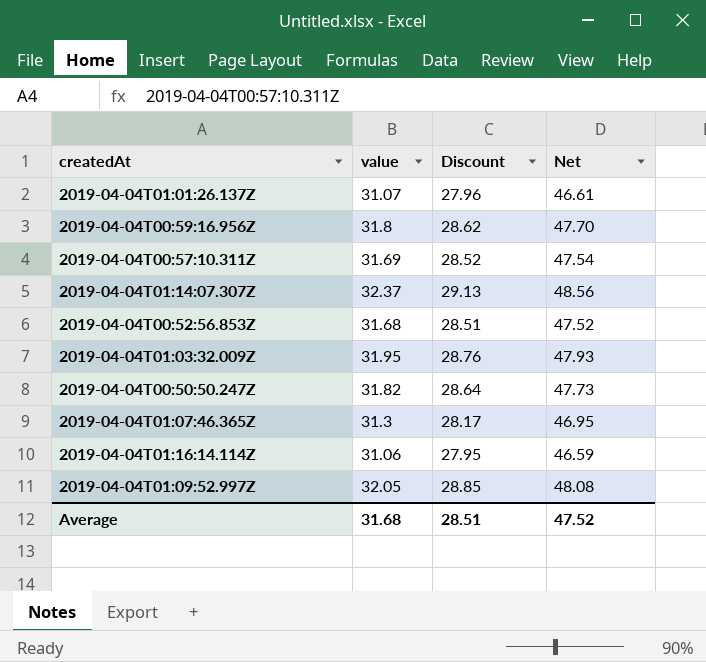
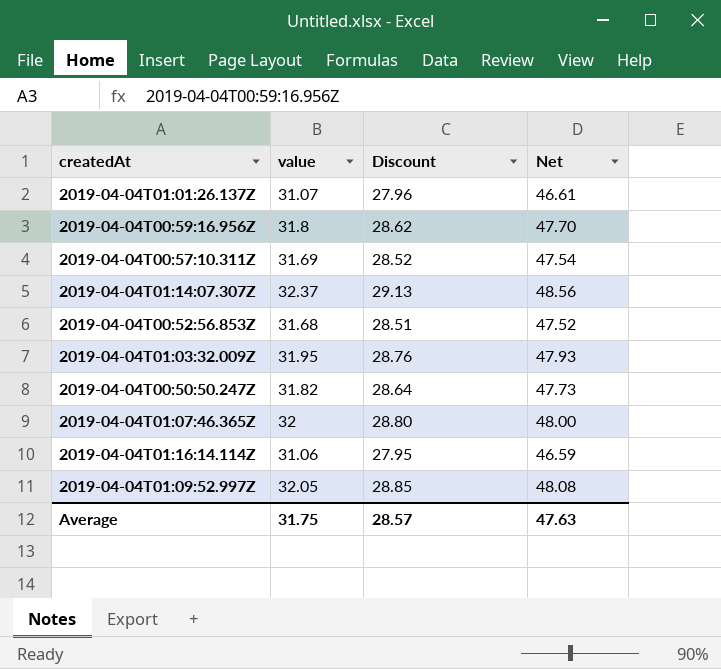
2019-04-04T01:07:46.365Z | value: 31.3 -> 32
2019-04-04T01:07:46.365Z | Discount: 28.17 -> 28.80
2019-04-04T01:07:46.365Z | Net: 46.95 -> 48.00
Average | value: 31.68 -> 31.75
Average | Discount: 28.51 -> 28.57
Average | Net: 47.52 -> 47.63

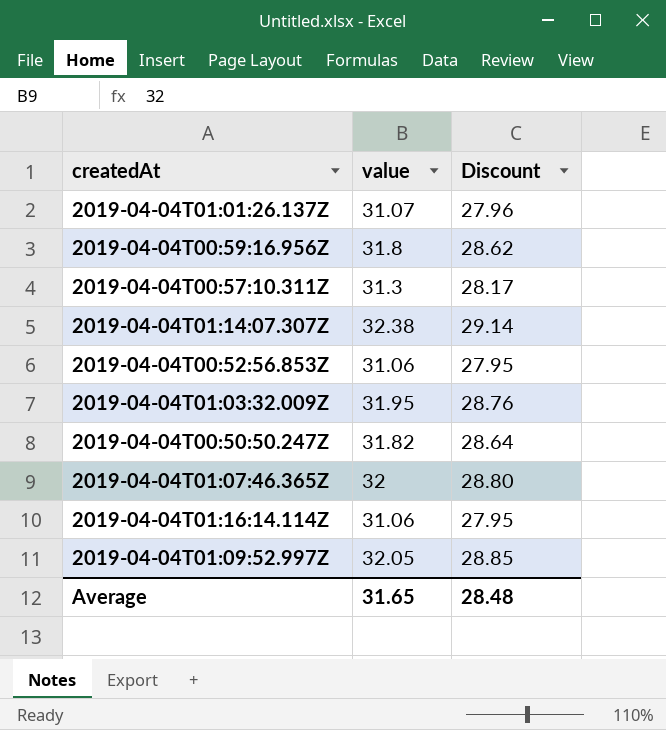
column Net | formula: [value] * 1.5 -> none
2019-04-04T00:57:10.311Z | value: 31.69 -> 31.3
2019-04-04T00:57:10.311Z | Discount: 28.52 -> 28.17
2019-04-04T01:14:07.307Z | value: 32.37 -> 32.38
2019-04-04T01:14:07.307Z | Discount: 29.13 -> 29.14
2019-04-04T00:52:56.853Z | value: 31.68 -> 31.06
2019-04-04T00:52:56.853Z | Discount: 28.51 -> 27.95
Average | value: 31.75 -> 31.65
Average | Discount: 28.57 -> 28.48

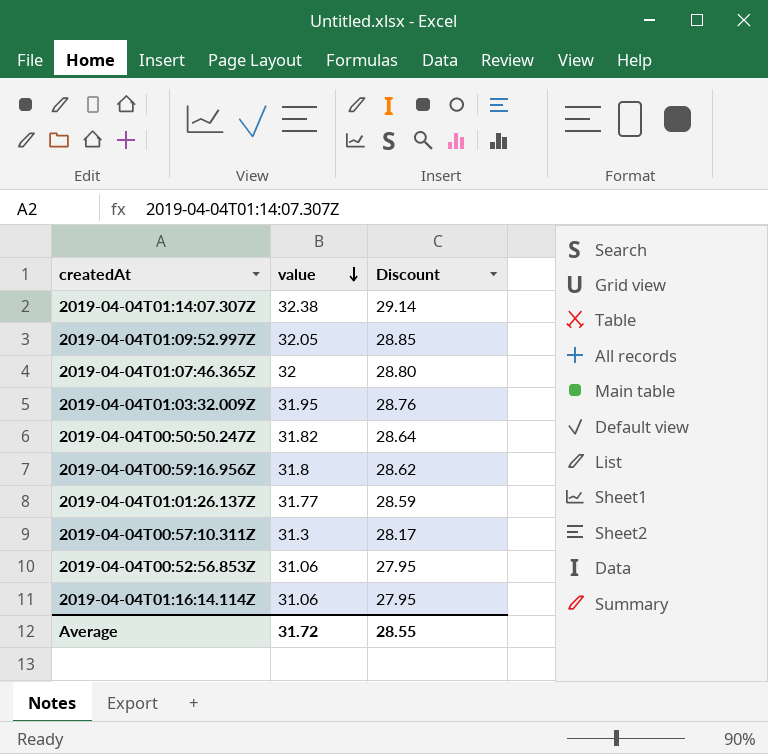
row order: none -> value descending
2019-04-04T01:01:26.137Z | value: 31.07 -> 31.77
2019-04-04T01:01:26.137Z | Discount: 27.96 -> 28.59
Average | value: 31.65 -> 31.72
Average | Discount: 28.48 -> 28.55

